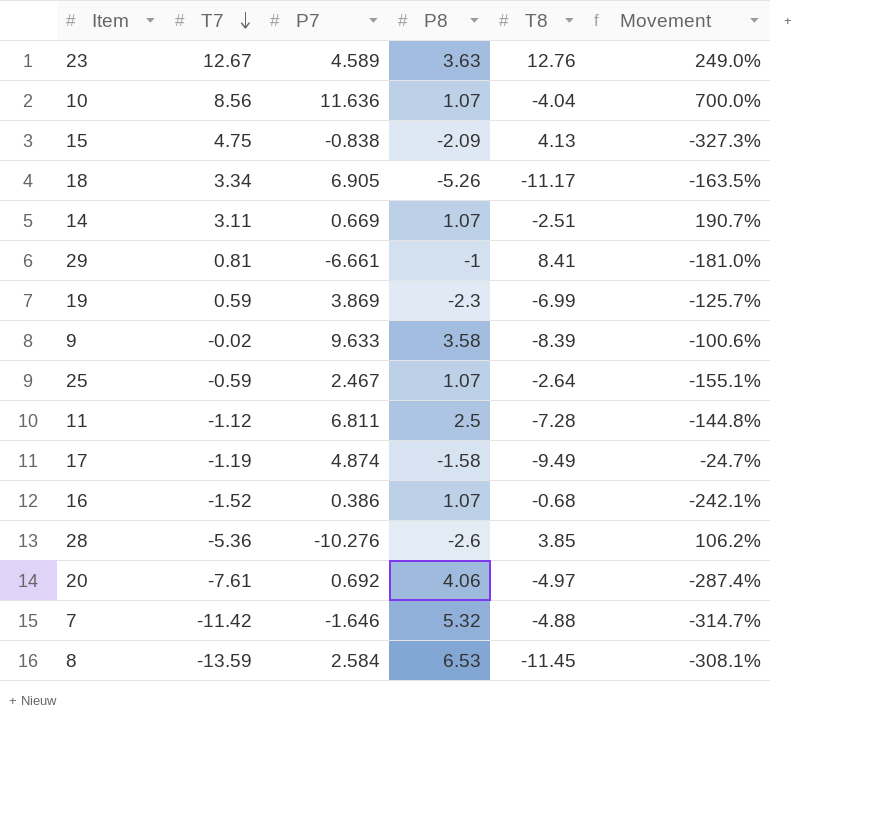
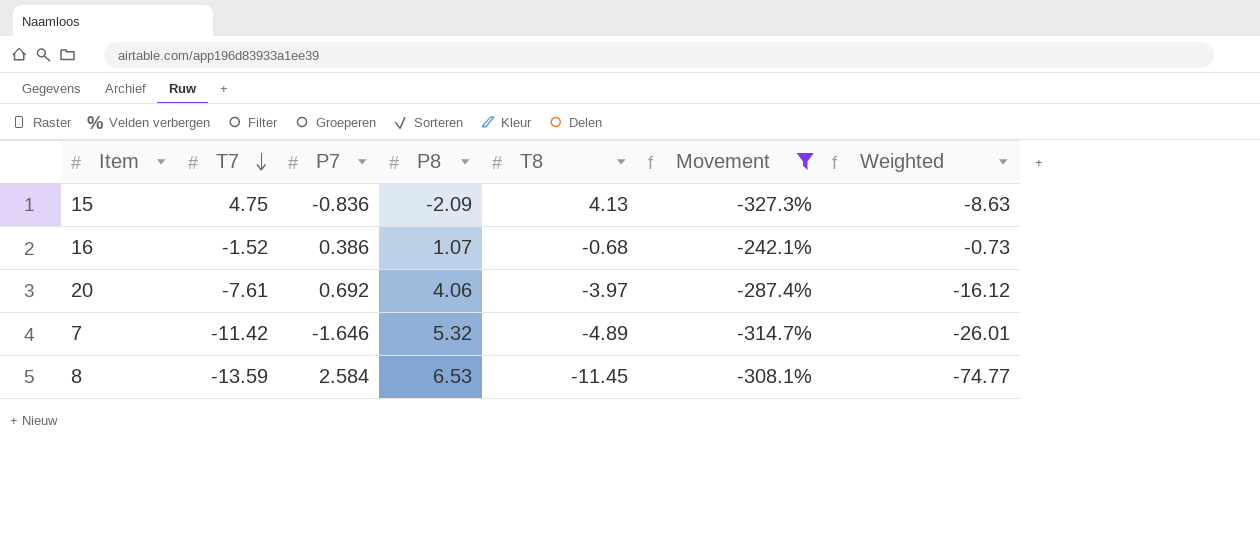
filter: none -> Movement <= -242.1%
column Weighted | formula: none -> [P8] * [T8]
15 | P7: -0.838 -> -0.836
20 | T8: -4.97 -> -3.97
7 | T8: -4.88 -> -4.89

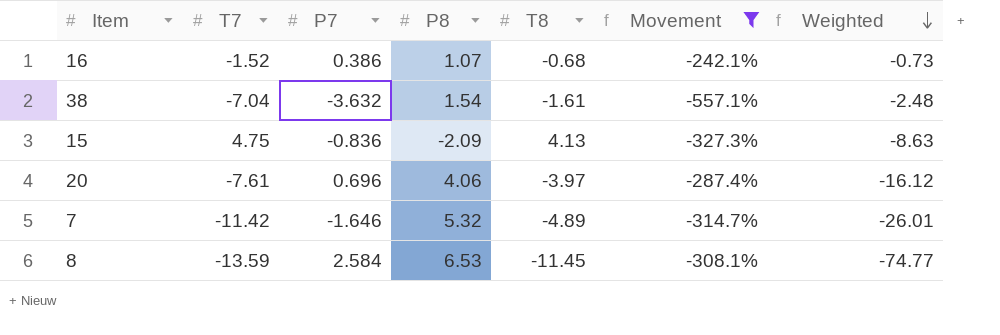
row order: T7 descending -> Weighted descending
row 38: none -> -7.04 | -3.632 | 1.54 | -1.61 | -557.1% | -2.48
20 | P7: 0.692 -> 0.696

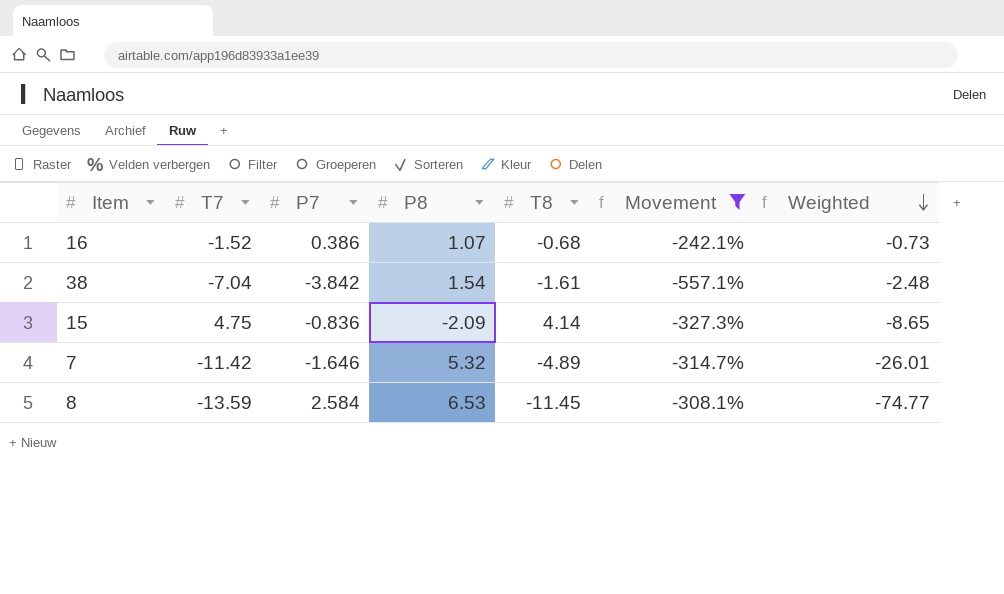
row 20: -7.61 | 0.696 | 4.06 | -3.97 | -287.4% | -16.12 -> none
38 | P7: -3.632 -> -3.842
15 | T8: 4.13 -> 4.14
15 | Weighted: -8.63 -> -8.65

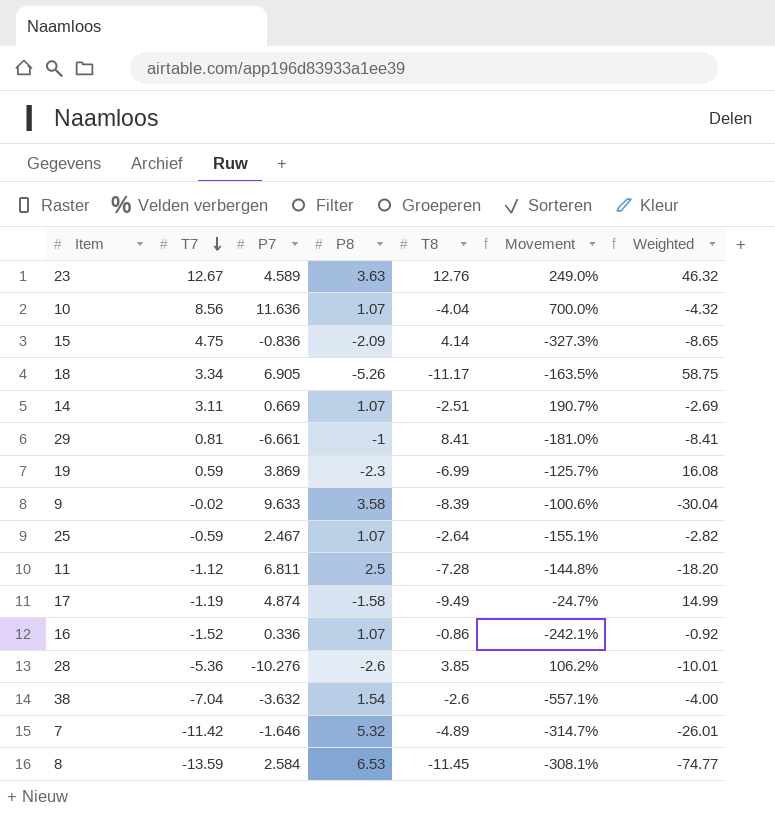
filter: Movement <= -242.1% -> none
row order: Weighted descending -> T7 descending
16 | P7: 0.386 -> 0.336
16 | T8: -0.68 -> -0.86
16 | Weighted: -0.73 -> -0.92
38 | P7: -3.842 -> -3.632
38 | T8: -1.61 -> -2.6
38 | Weighted: -2.48 -> -4.00

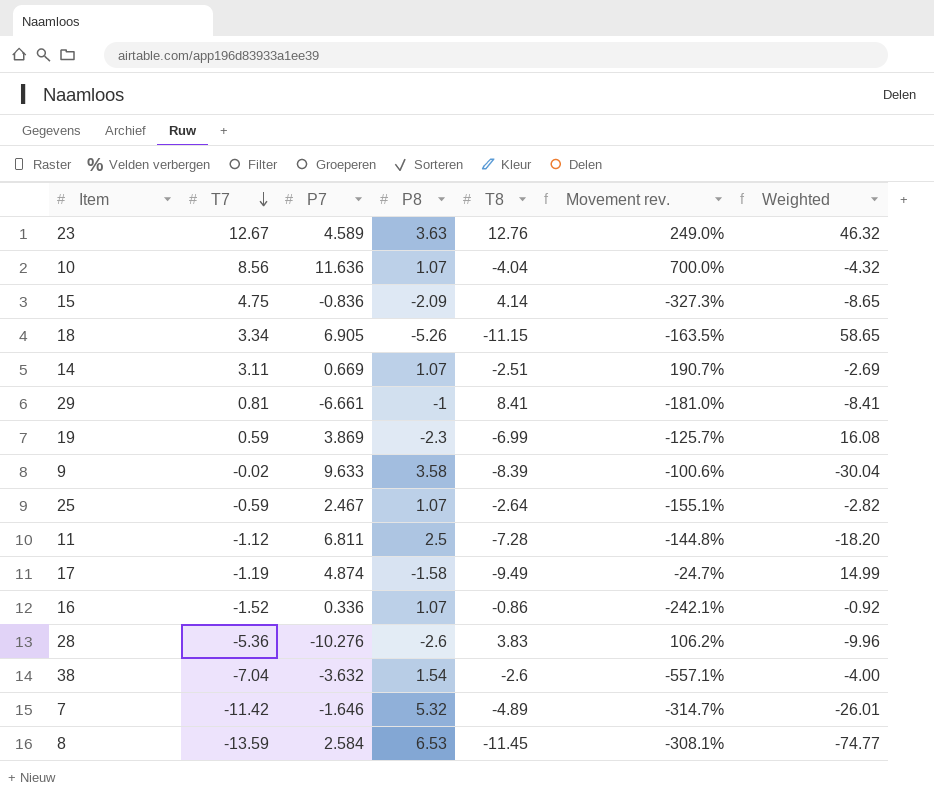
column name: Movement -> Movement rev.
18 | T8: -11.17 -> -11.15
18 | Weighted: 58.75 -> 58.65
28 | T8: 3.85 -> 3.83
28 | Weighted: -10.01 -> -9.96

